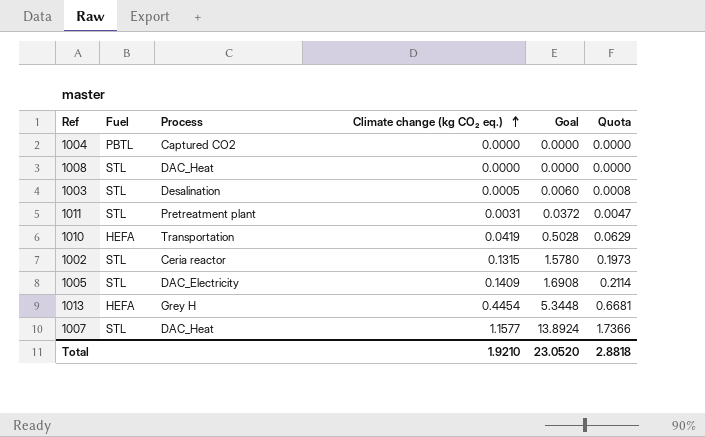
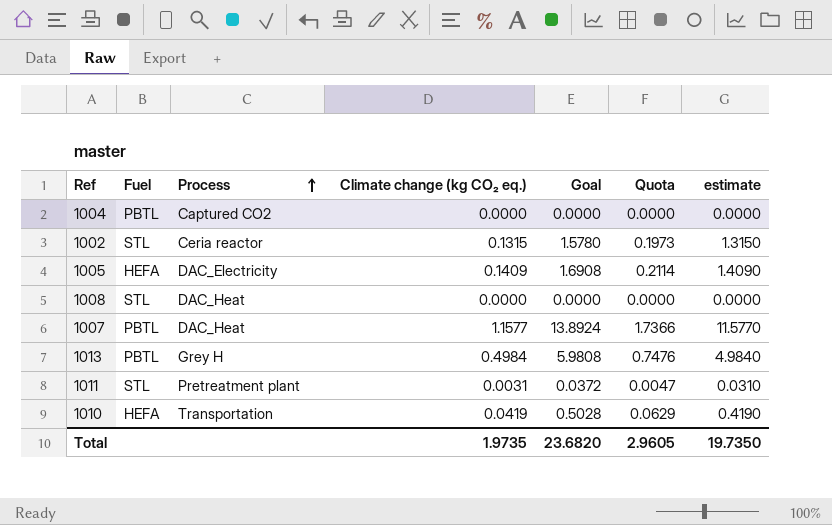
row order: Climate change (kg CO₂ eq.) ascending -> Process ascending
column estimate | formula: none -> [Climate change (kg CO₂ eq.)] * 10
row 1003: STL | Desalination | 0.0005 | 0.0060 | 0.0008 -> none
1005 | Fuel: STL -> HEFA
1007 | Fuel: STL -> PBTL
1013 | Fuel: HEFA -> PBTL
1013 | Climate change (kg CO₂ eq.): 0.4454 -> 0.4984
1013 | Goal: 5.3448 -> 5.9808
1013 | Quota: 0.6681 -> 0.7476
Total | Climate change (kg CO₂ eq.): 1.9210 -> 1.9735
Total | Goal: 23.0520 -> 23.6820
Total | Quota: 2.8818 -> 2.9605

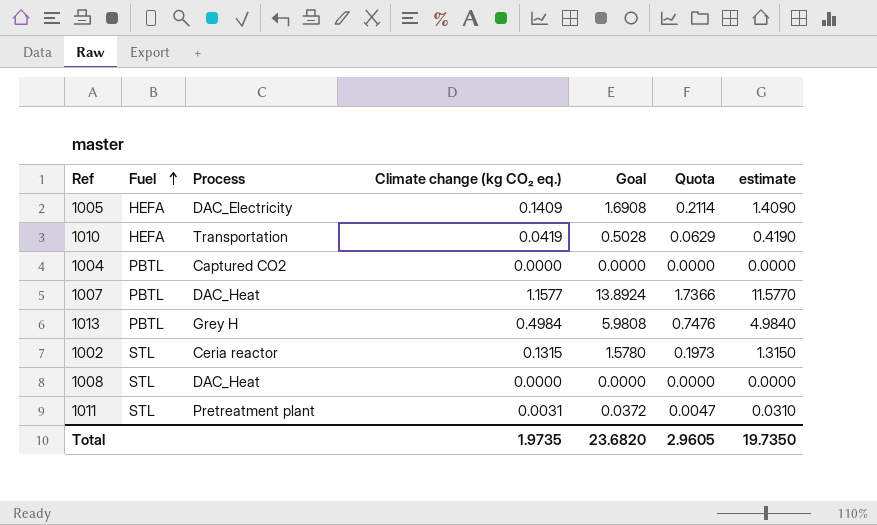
row order: Process ascending -> Fuel ascending

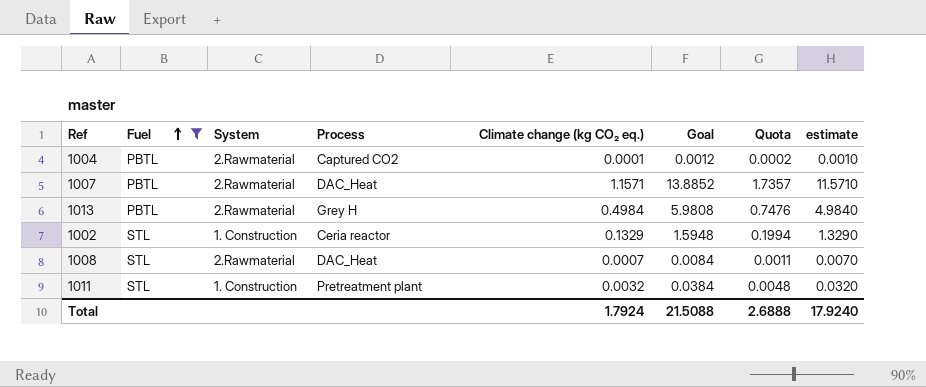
filter: none -> Fuel != HEFA
column System | position: none -> 3
1004 | Climate change (kg CO₂ eq.): 0.0000 -> 0.0001
1004 | Goal: 0.0000 -> 0.0012
1004 | Quota: 0.0000 -> 0.0002
1004 | estimate: 0.0000 -> 0.0010
1007 | Climate change (kg CO₂ eq.): 1.1577 -> 1.1571
1007 | Goal: 13.8924 -> 13.8852
1007 | Quota: 1.7366 -> 1.7357
1007 | estimate: 11.5770 -> 11.5710
1002 | Climate change (kg CO₂ eq.): 0.1315 -> 0.1329
1002 | Goal: 1.5780 -> 1.5948
1002 | Quota: 0.1973 -> 0.1994
1002 | estimate: 1.3150 -> 1.3290
1008 | Climate change (kg CO₂ eq.): 0.0000 -> 0.0007
1008 | Goal: 0.0000 -> 0.0084
1008 | Quota: 0.0000 -> 0.0011
1008 | estimate: 0.0000 -> 0.0070
1011 | Climate change (kg CO₂ eq.): 0.0031 -> 0.0032
1011 | Goal: 0.0372 -> 0.0384
1011 | Quota: 0.0047 -> 0.0048
1011 | estimate: 0.0310 -> 0.0320
Total | Climate change (kg CO₂ eq.): 1.9735 -> 1.7924
Total | Goal: 23.6820 -> 21.5088
Total | Quota: 2.9605 -> 2.6888
Total | estimate: 19.7350 -> 17.9240

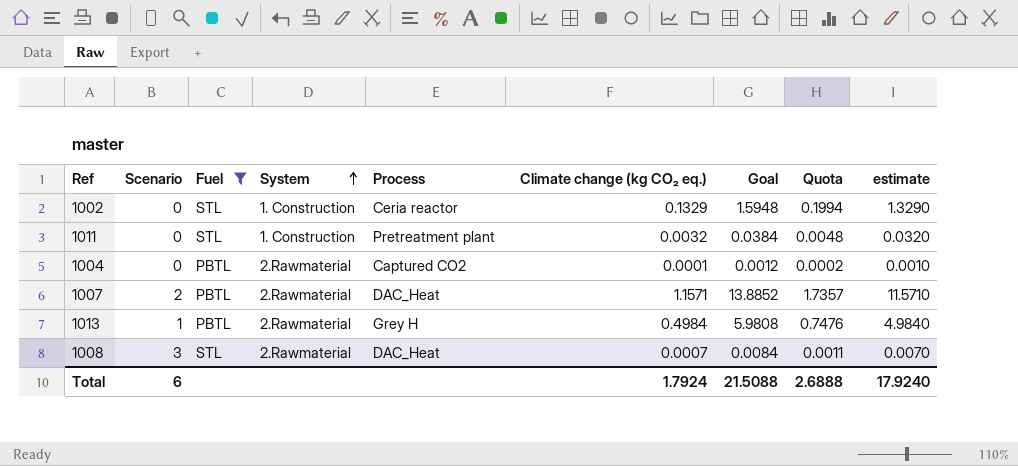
row order: Fuel ascending -> System ascending
column Scenario | position: none -> 2

